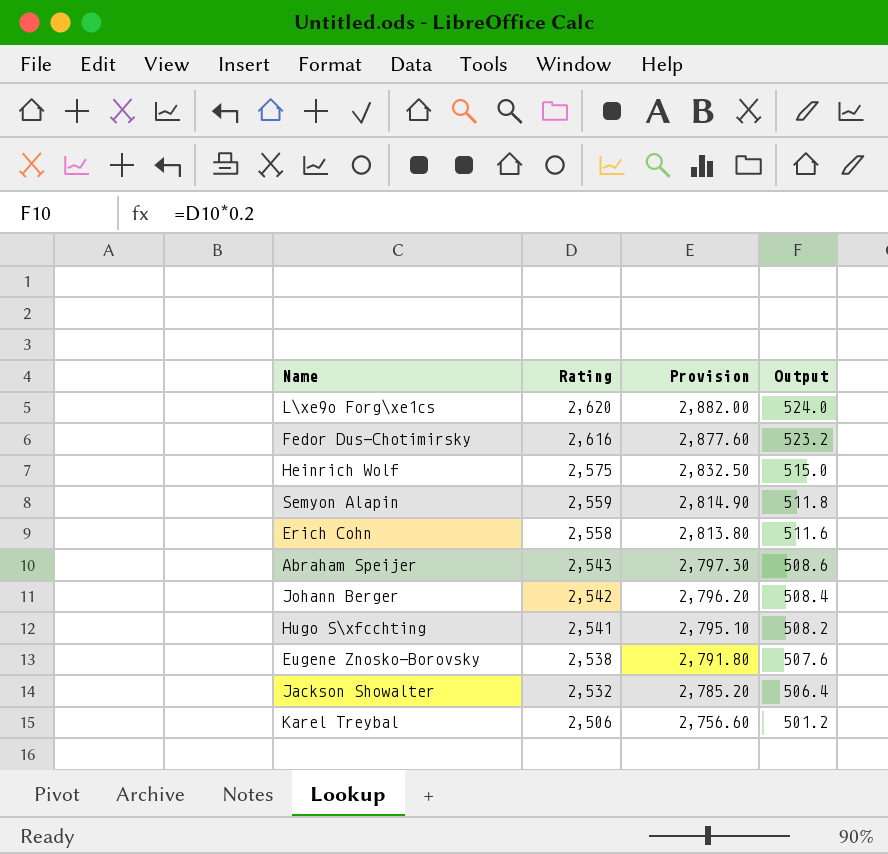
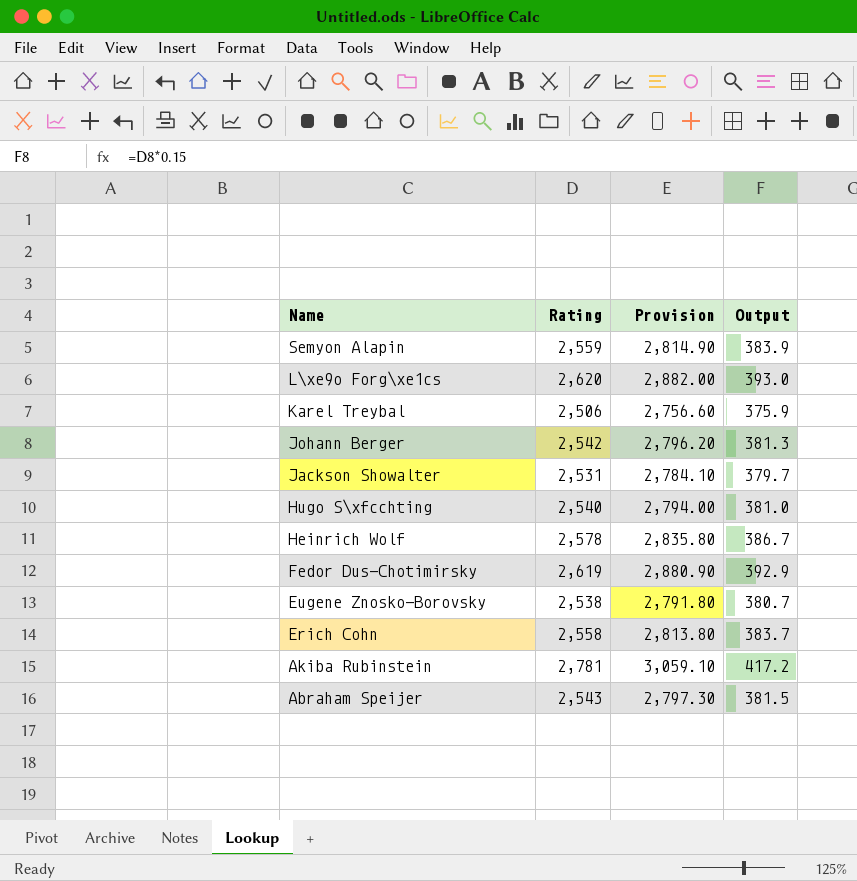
row order: Rating descending -> Name descending
column Output | formula: [Rating] * 0.2 -> [Rating] * 0.15
Jackson Showalter | Rating: 2,532 -> 2,531
Jackson Showalter | Provision: 2,785.20 -> 2,784.10
Hugo S\xfcchting | Rating: 2,541 -> 2,540
Hugo S\xfcchting | Provision: 2,795.10 -> 2,794.00
Heinrich Wolf | Rating: 2,575 -> 2,578
Heinrich Wolf | Provision: 2,832.50 -> 2,835.80
Fedor Dus-Chotimirsky | Rating: 2,616 -> 2,619
Fedor Dus-Chotimirsky | Provision: 2,877.60 -> 2,880.90
row Akiba Rubinstein: none -> 2,781 | 3,059.10 | 417.2

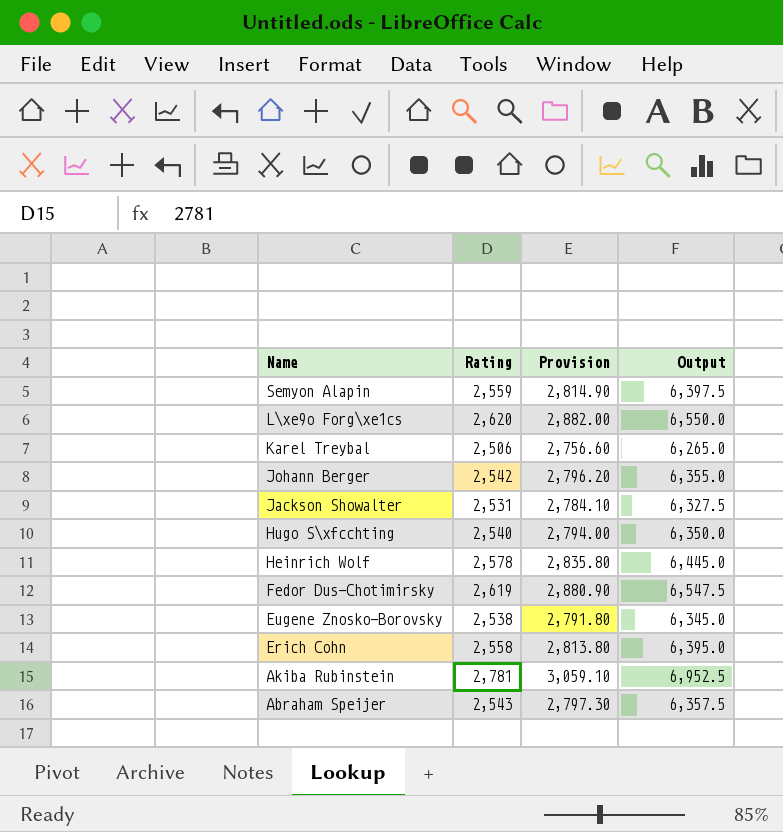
column Output | formula: [Rating] * 0.15 -> [Rating] * 2.5

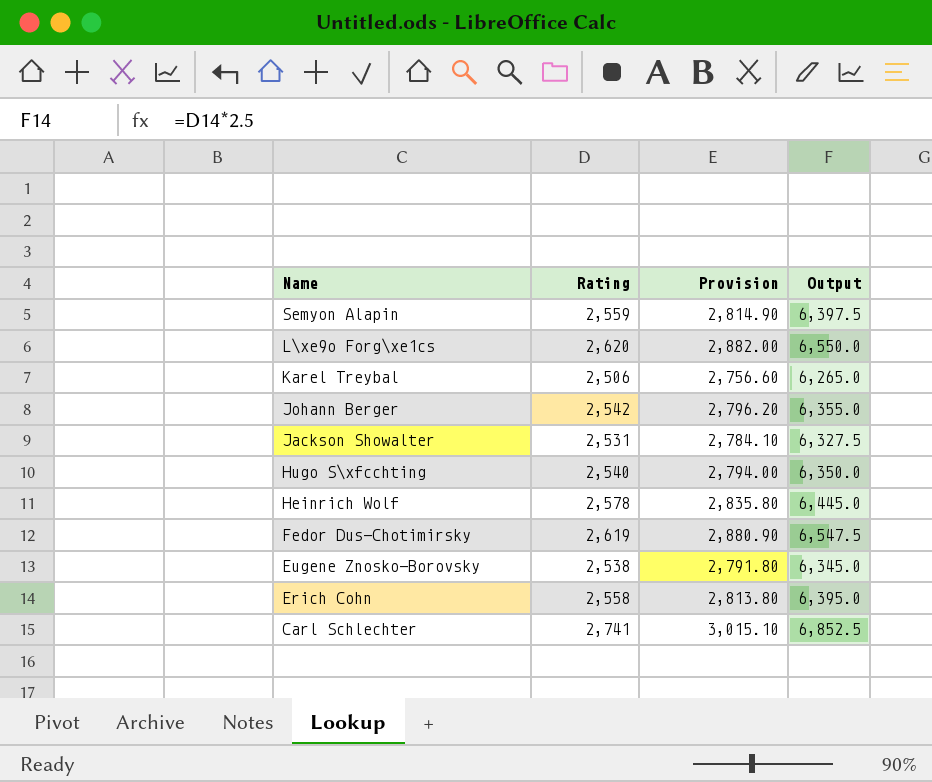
row Akiba Rubinstein: 2,781 | 3,059.10 | 6,952.5 -> none
row Abraham Speijer: 2,543 | 2,797.30 | 6,357.5 -> none
row Carl Schlechter: none -> 2,741 | 3,015.10 | 6,852.5

